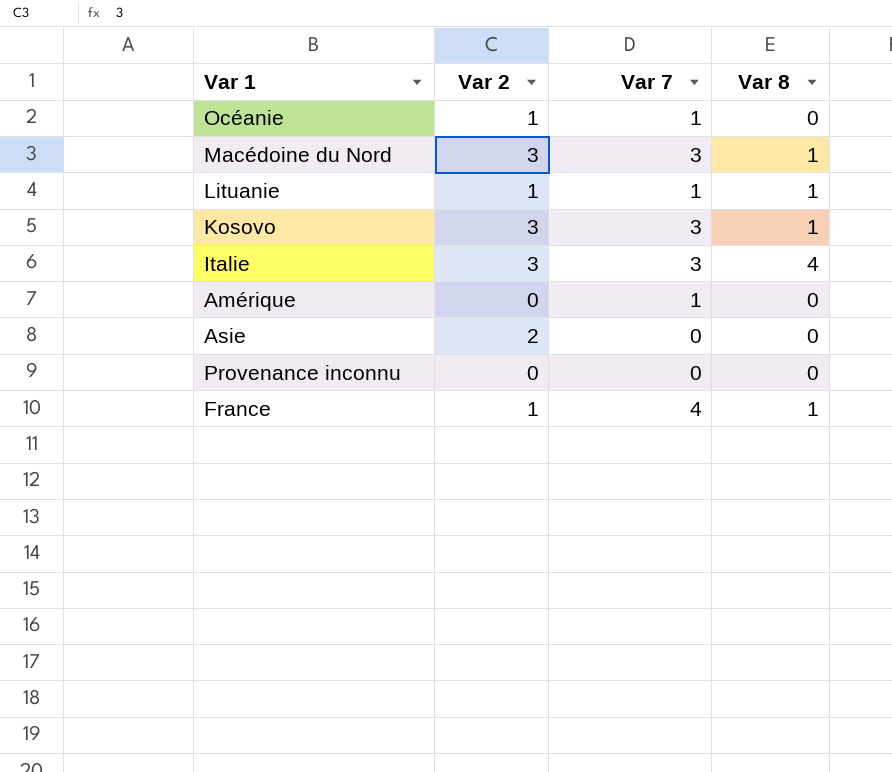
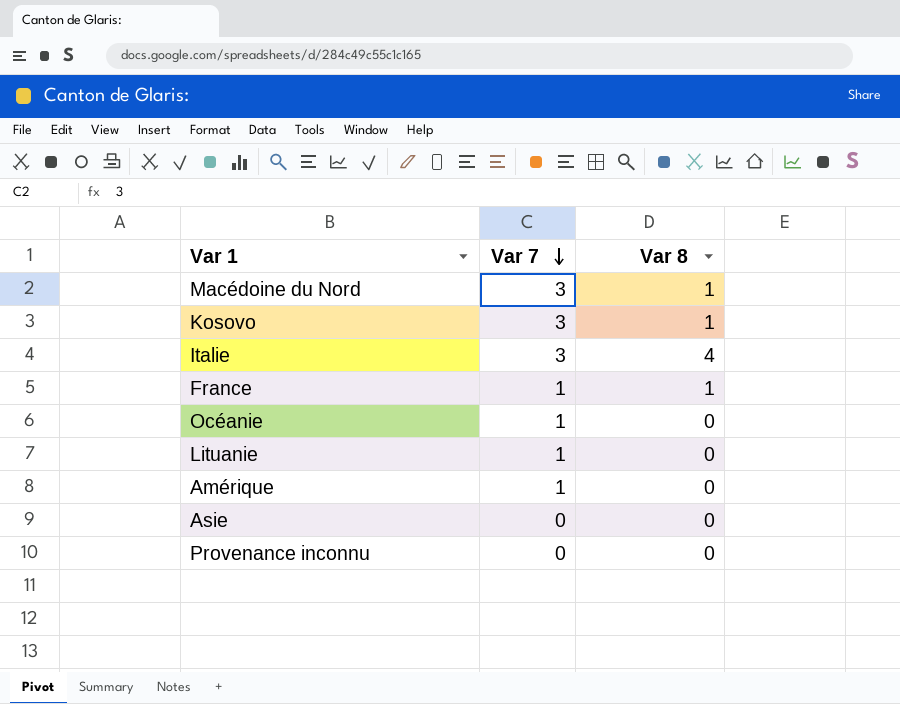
row order: none -> Var 7 descending
column Var 2 | position: 2 -> none
France | Var 7: 4 -> 1
Lituanie | Var 8: 1 -> 0

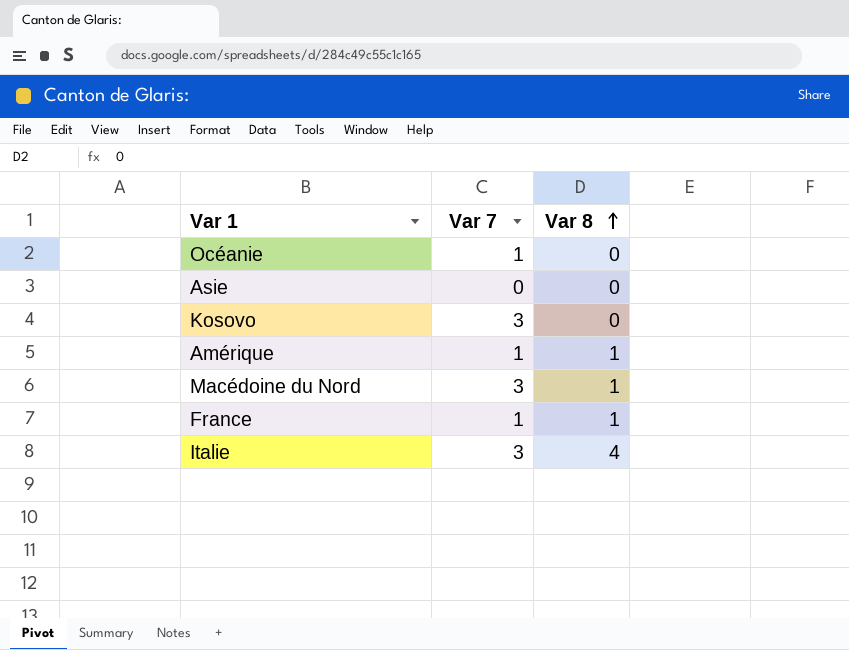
row order: Var 7 descending -> Var 8 ascending
row Lituanie: 1 | 0 -> none
row Provenance inconnu: 0 | 0 -> none
Kosovo | Var 8: 1 -> 0
Amérique | Var 8: 0 -> 1

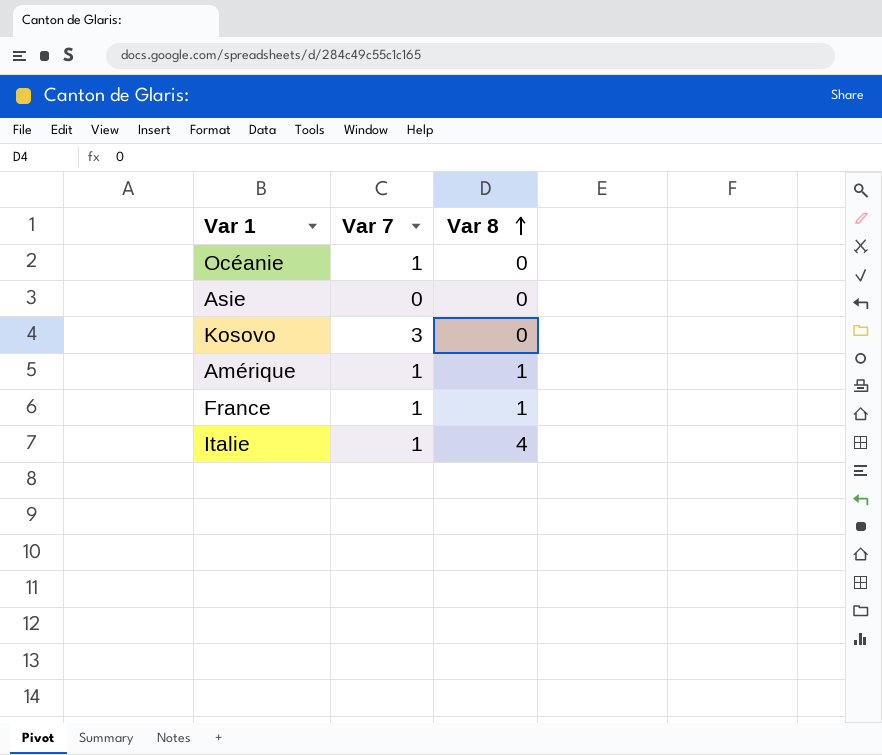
row Macédoine du Nord: 3 | 1 -> none
Italie | Var 7: 3 -> 1

